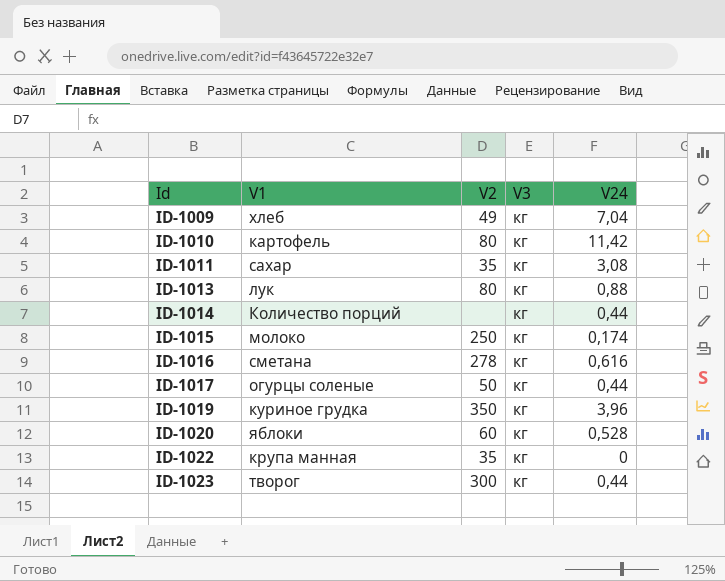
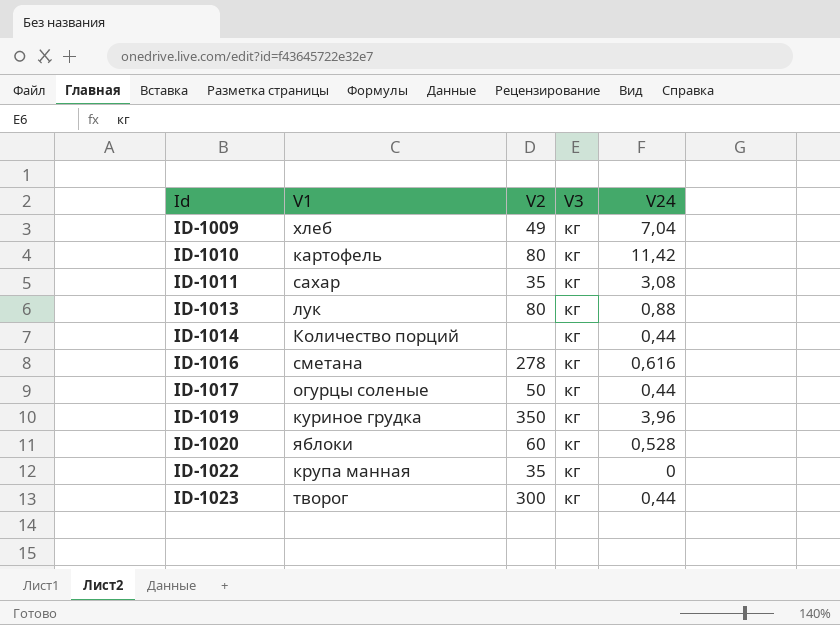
row ID-1015: молоко | 250 | кг | 0,174 -> none

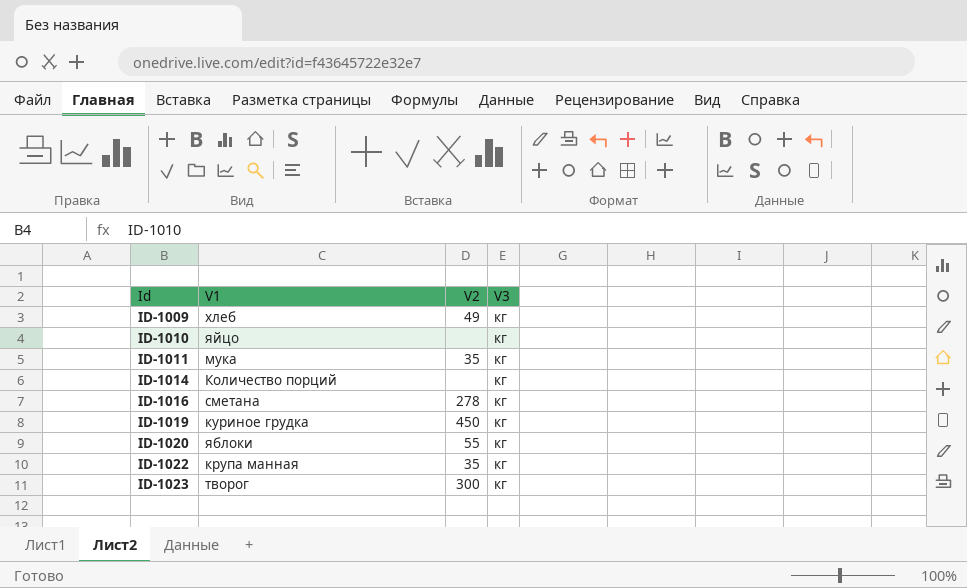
column V24 | position: 5 -> none
row ID-1013: лук | 80 | кг | 0,88 -> none
row ID-1017: огурцы соленые | 50 | кг | 0,44 -> none
ID-1010 | V1: картофель -> яйцо
ID-1010 | V2: 80 -> none
ID-1011 | V1: сахар -> мука
ID-1019 | V2: 350 -> 450
ID-1020 | V2: 60 -> 55

